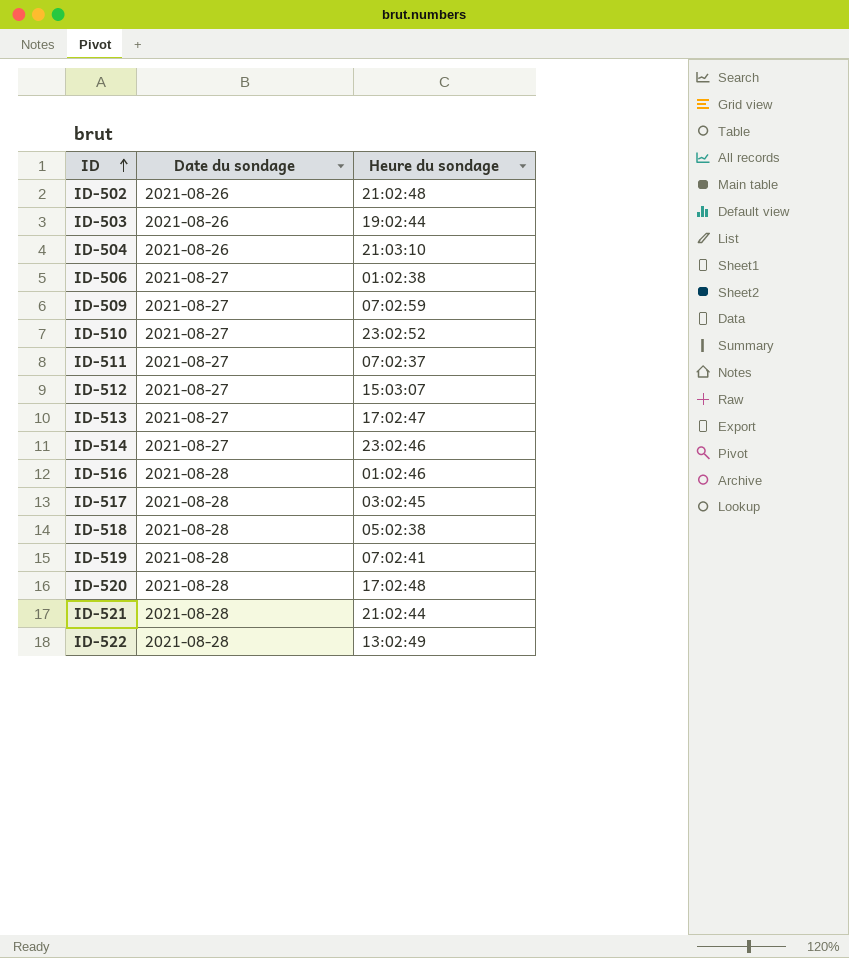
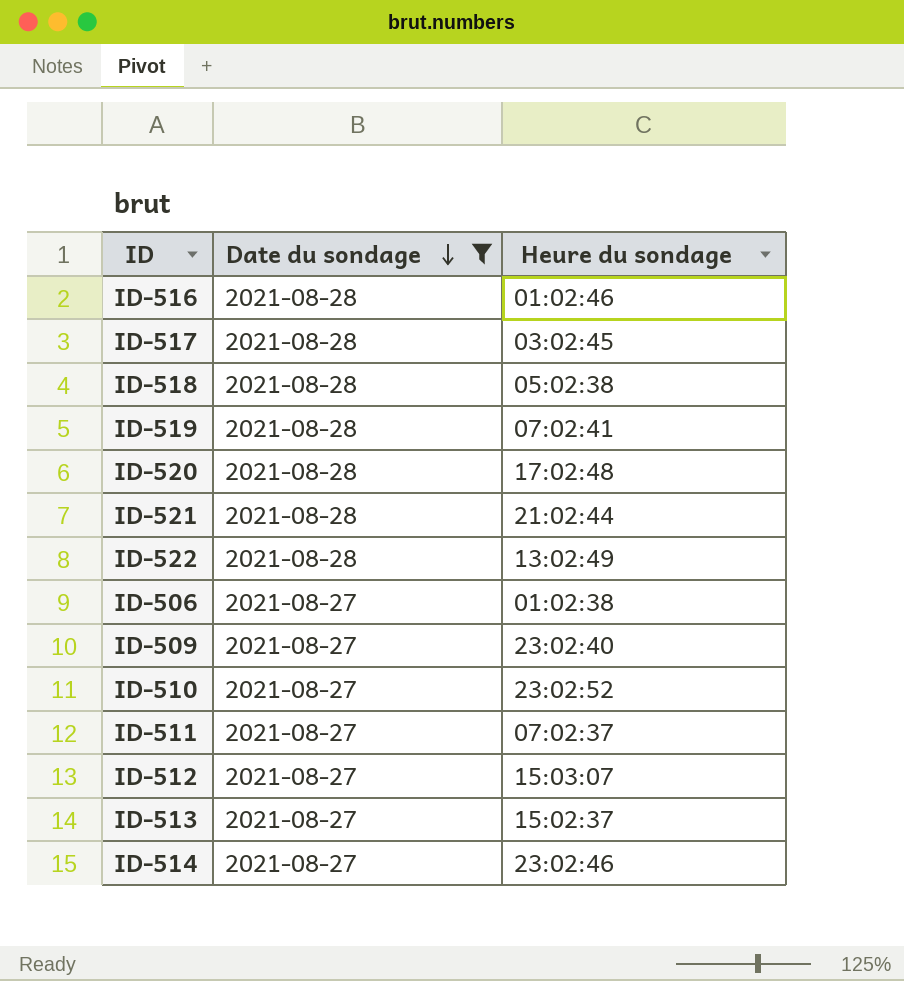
filter: none -> Date du sondage != 2021-08-26
row order: ID ascending -> Date du sondage descending
ID-509 | Heure du sondage: 07:02:59 -> 23:02:40
ID-513 | Heure du sondage: 17:02:47 -> 15:02:37

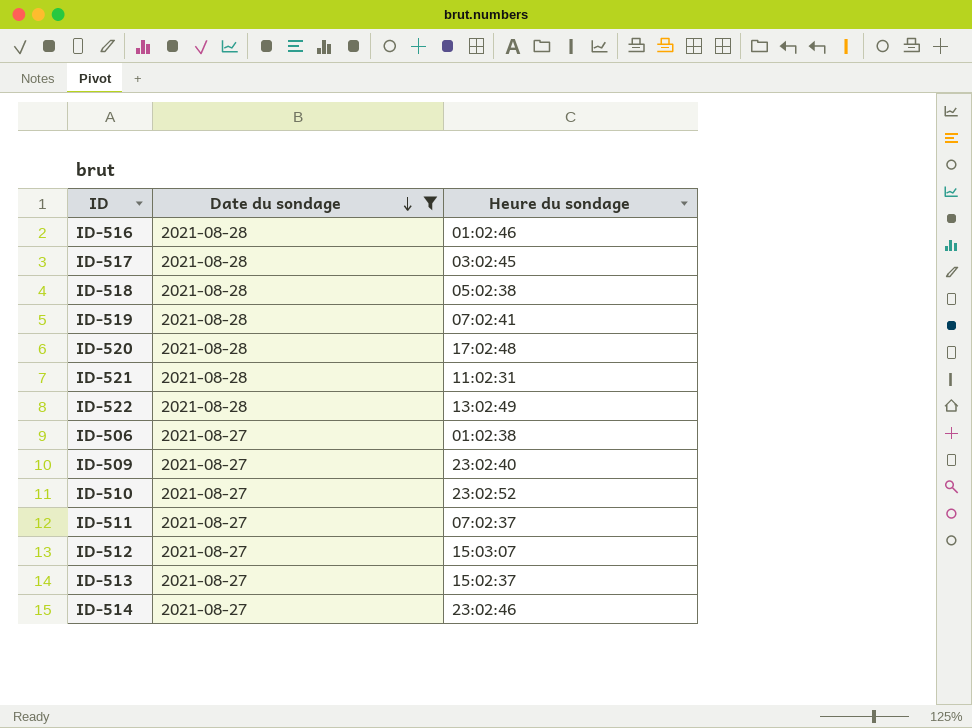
ID-521 | Heure du sondage: 21:02:44 -> 11:02:31

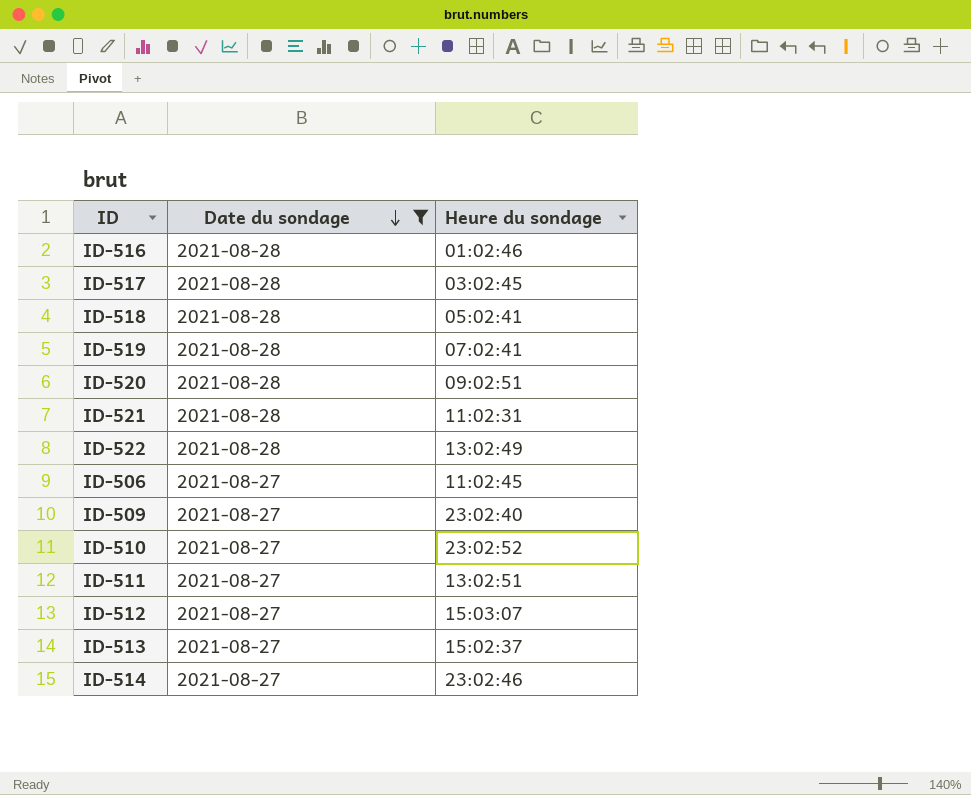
ID-518 | Heure du sondage: 05:02:38 -> 05:02:41
ID-520 | Heure du sondage: 17:02:48 -> 09:02:51
ID-506 | Heure du sondage: 01:02:38 -> 11:02:45
ID-511 | Heure du sondage: 07:02:37 -> 13:02:51

